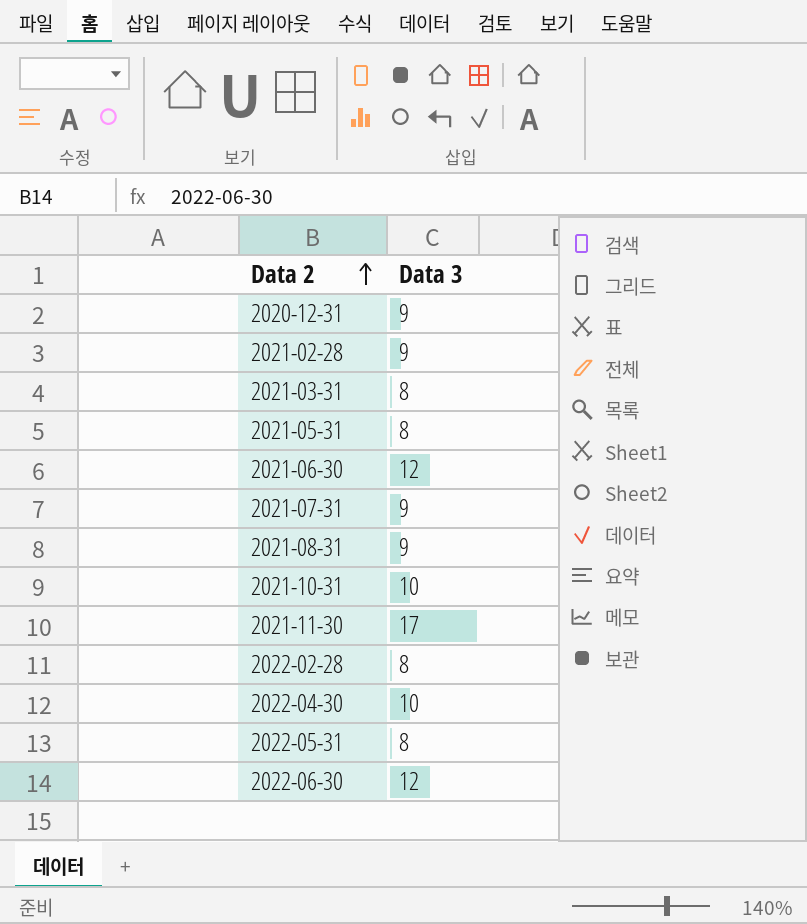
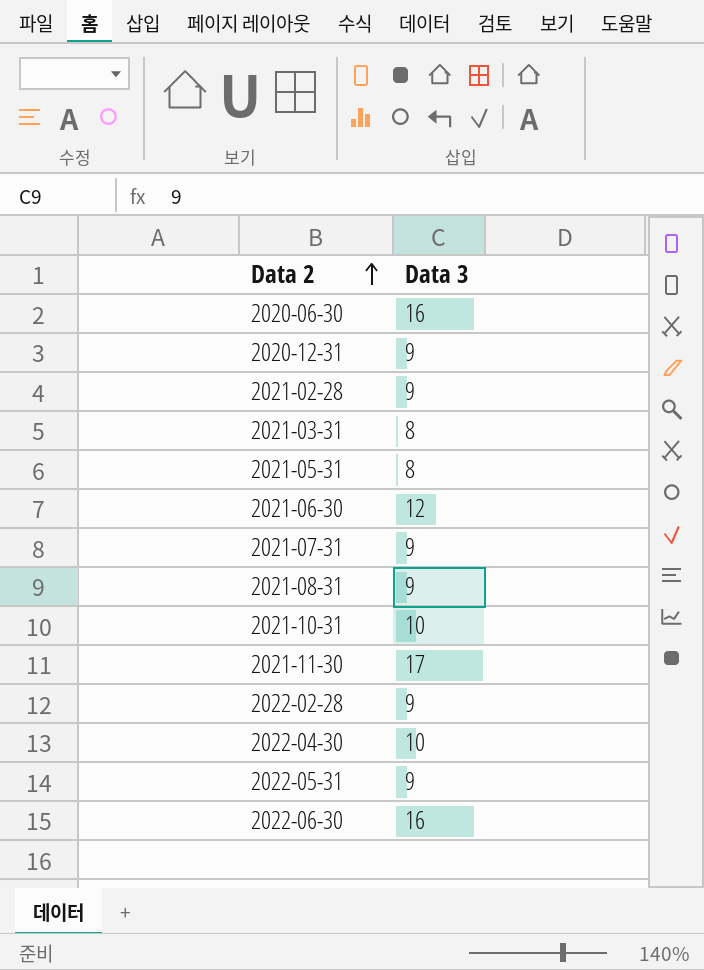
row 2020-06-30: none -> 16
2022-02-28 | Data 3: 8 -> 9
2022-05-31 | Data 3: 8 -> 9
2022-06-30 | Data 3: 12 -> 16

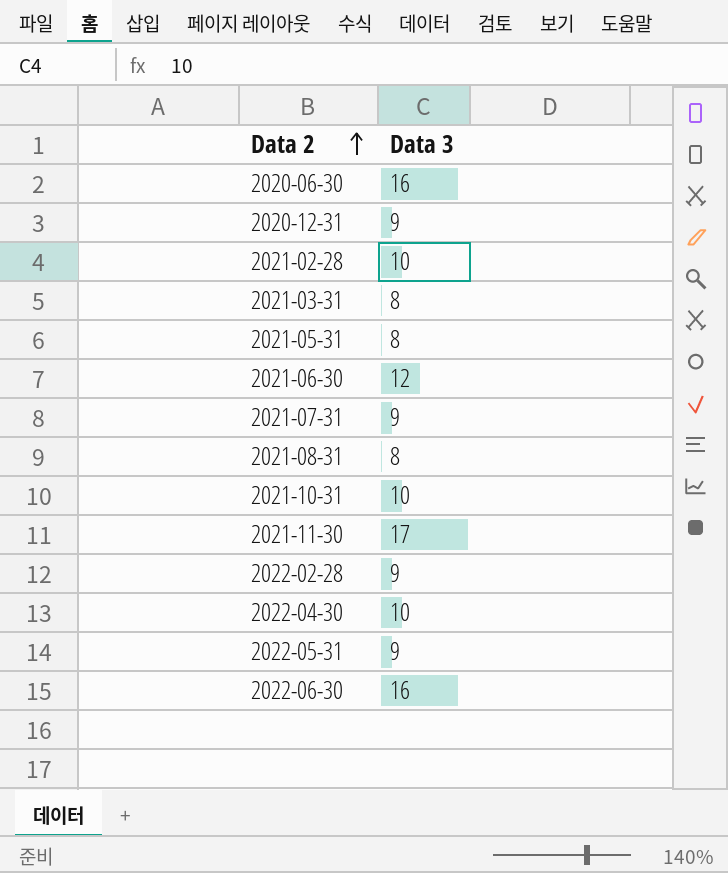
2021-02-28 | Data 3: 9 -> 10
2021-08-31 | Data 3: 9 -> 8

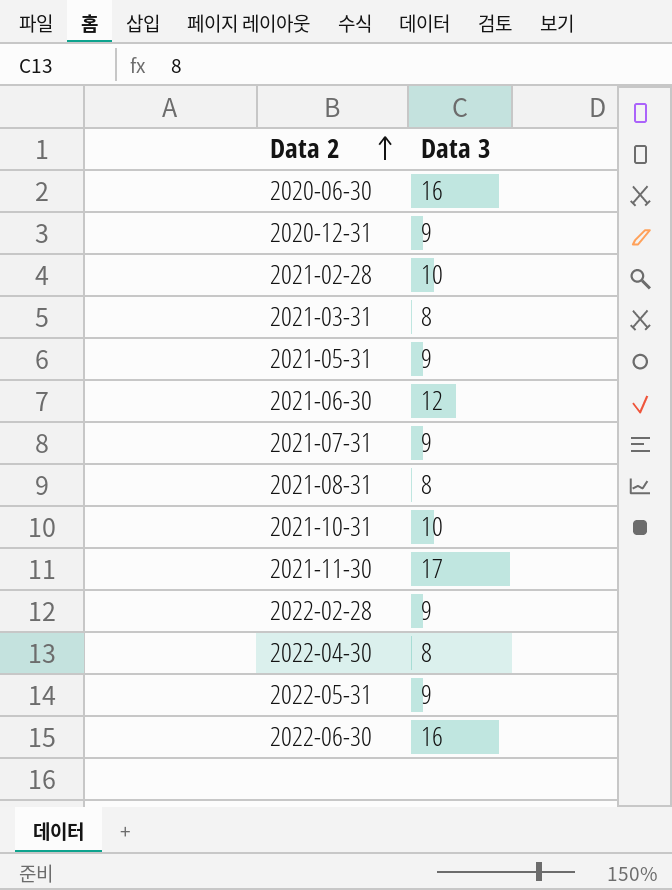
2021-05-31 | Data 3: 8 -> 9
2022-04-30 | Data 3: 10 -> 8

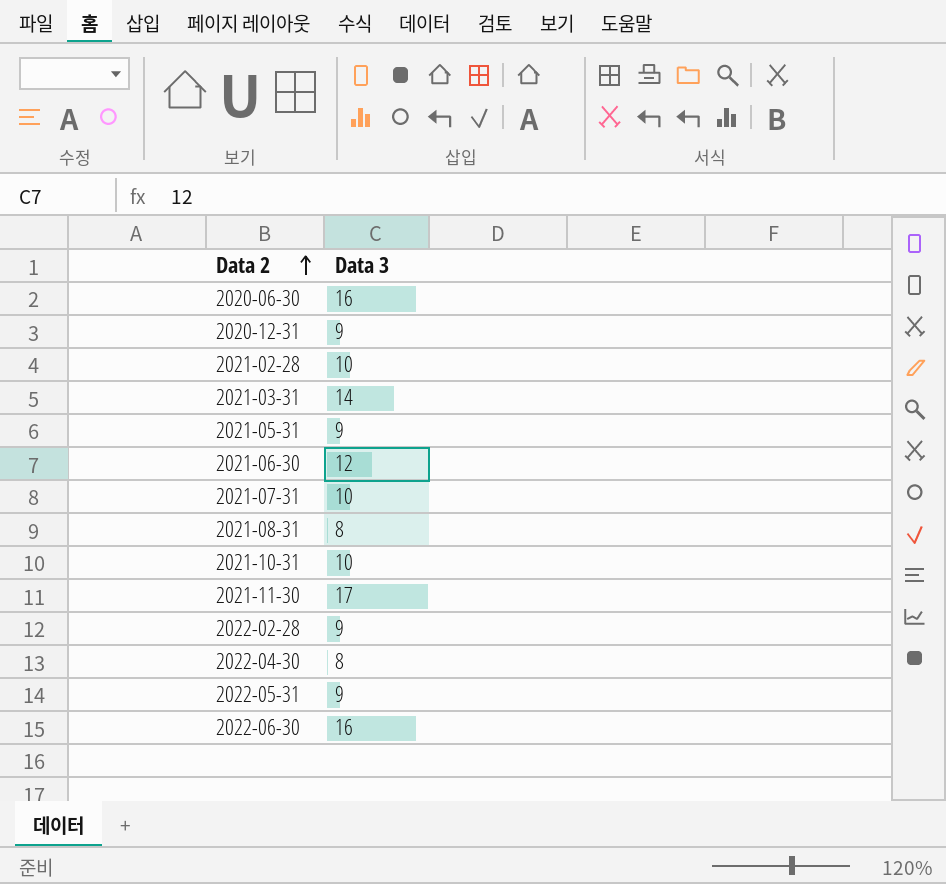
2021-03-31 | Data 3: 8 -> 14
2021-07-31 | Data 3: 9 -> 10

